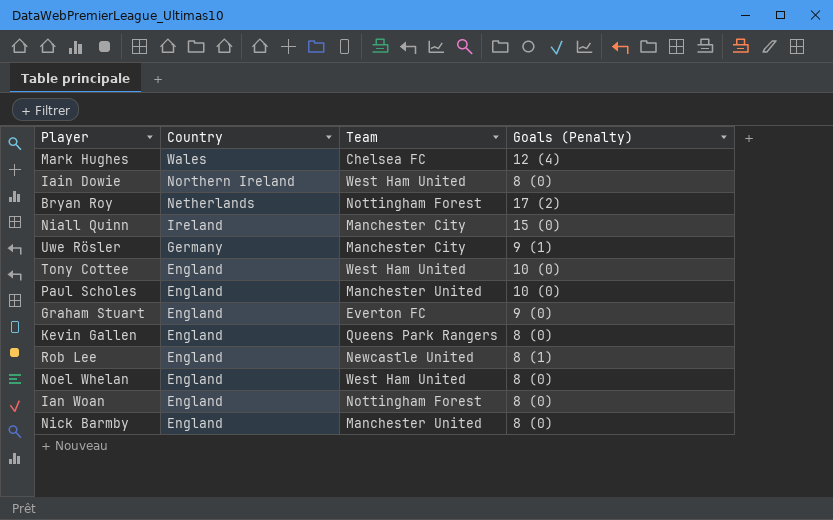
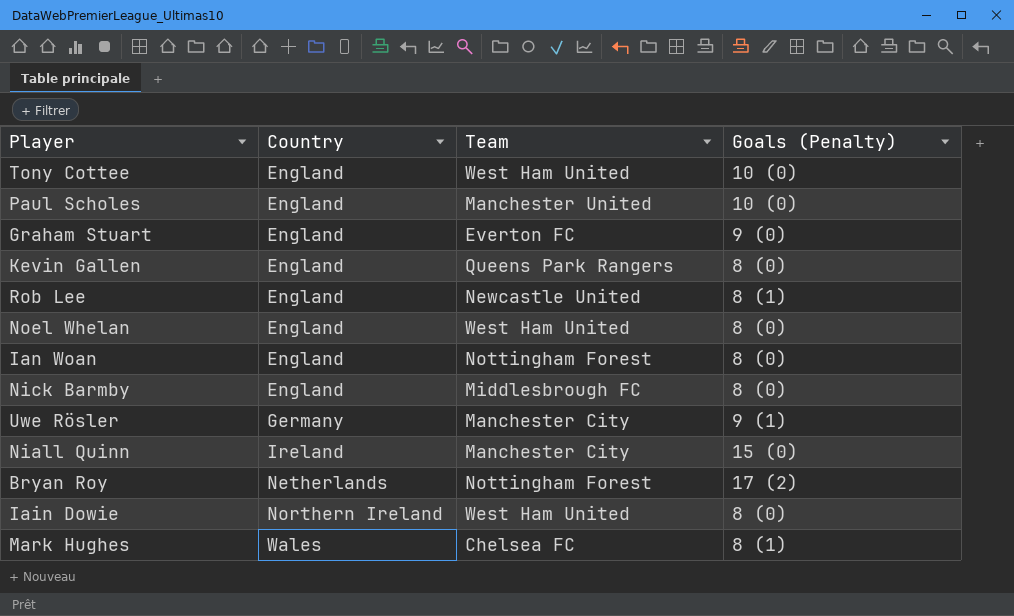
row order: Country descending -> Country ascending
Nick Barmby | Team: Manchester United -> Middlesbrough FC
Mark Hughes | Goals (Penalty): 12 (4) -> 8 (1)

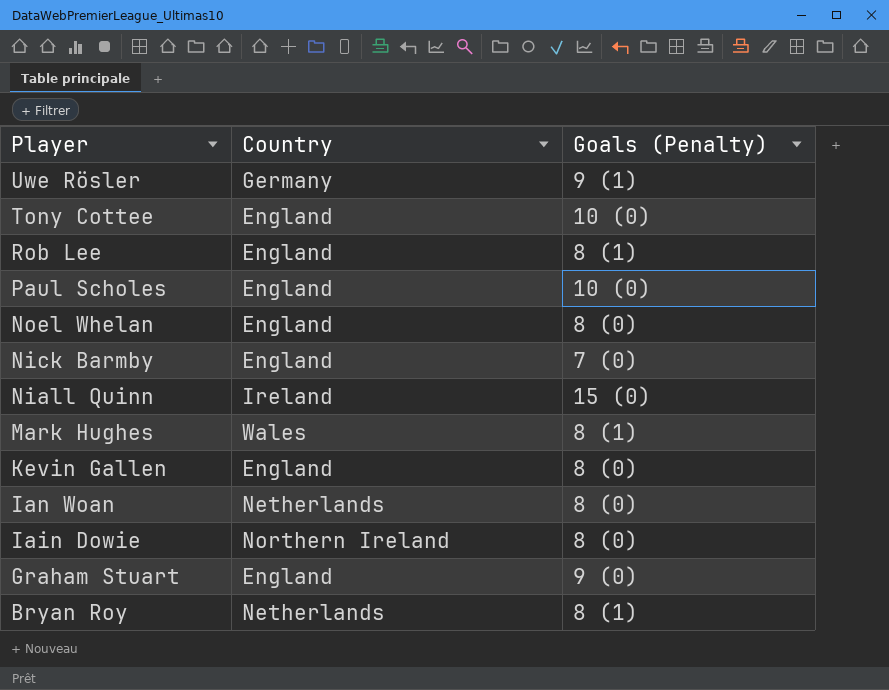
row order: Country ascending -> Player descending
column Team | position: 3 -> none
Nick Barmby | Goals (Penalty): 8 (0) -> 7 (0)
Ian Woan | Country: England -> Netherlands
Bryan Roy | Goals (Penalty): 17 (2) -> 8 (1)

